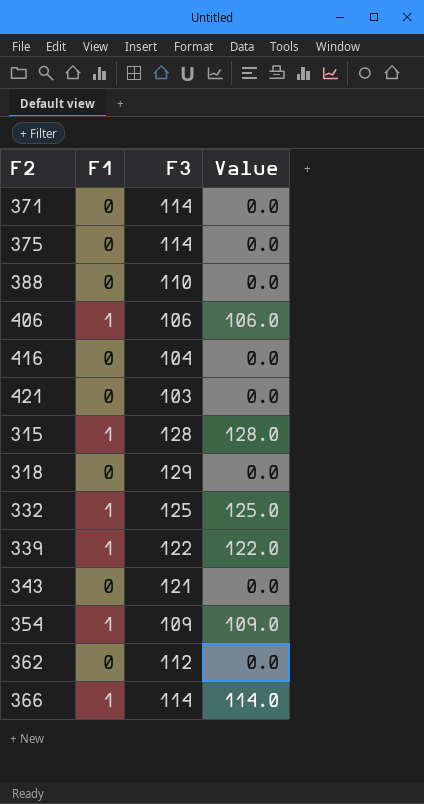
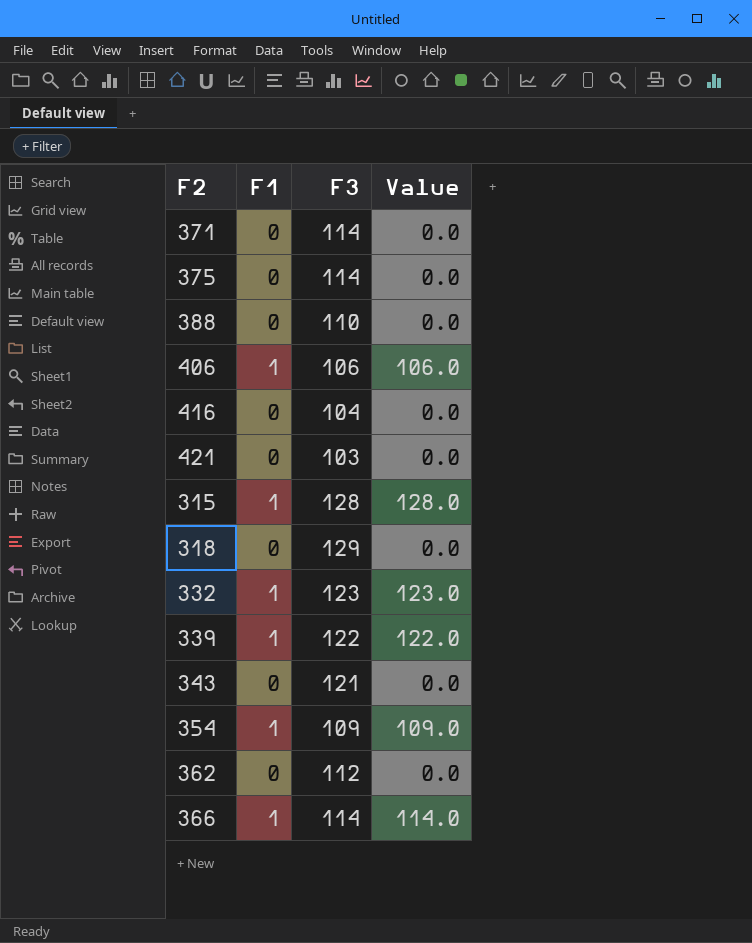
332 | F3: 125 -> 123
332 | Value: 125.0 -> 123.0

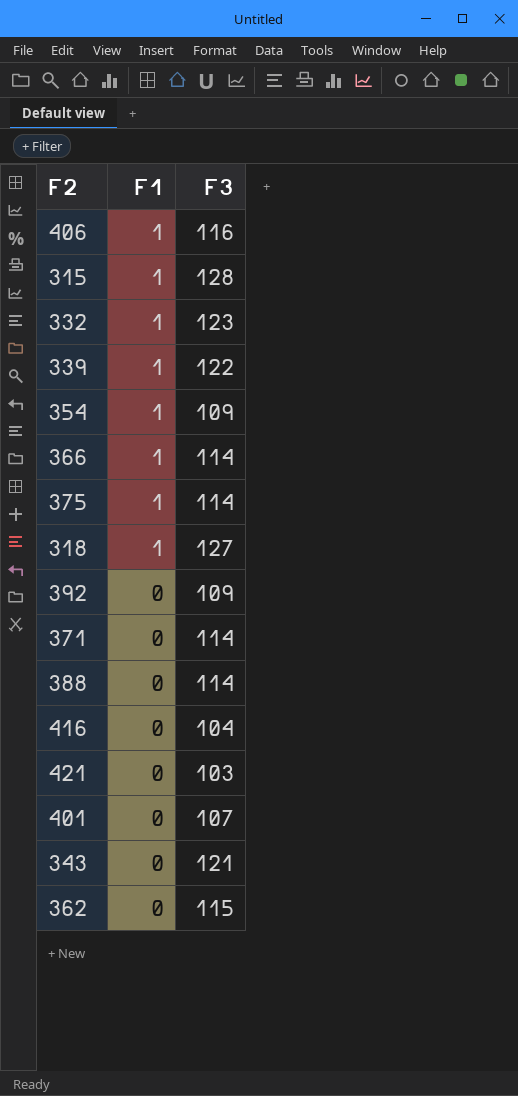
row order: none -> F1 descending
column Value | formula: [F1] * [F3] -> none
406 | F3: 106 -> 116
375 | F1: 0 -> 1
318 | F1: 0 -> 1
318 | F3: 129 -> 127
row 392: none -> 0 | 109
388 | F3: 110 -> 114
row 401: none -> 0 | 107
362 | F3: 112 -> 115

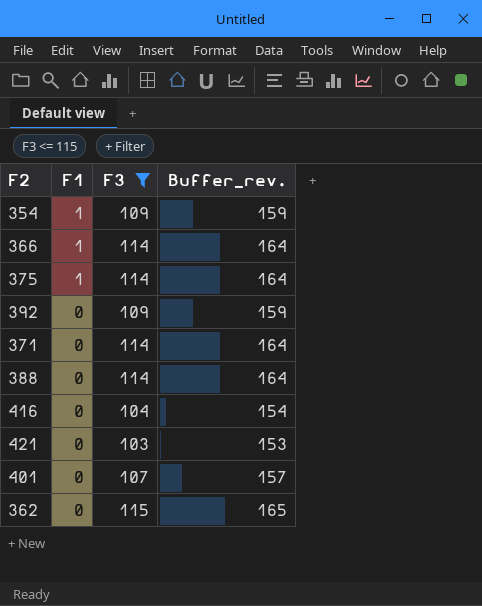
filter: none -> F3 <= 115
column Buffer_rev. | formula: none -> [F3] + 50

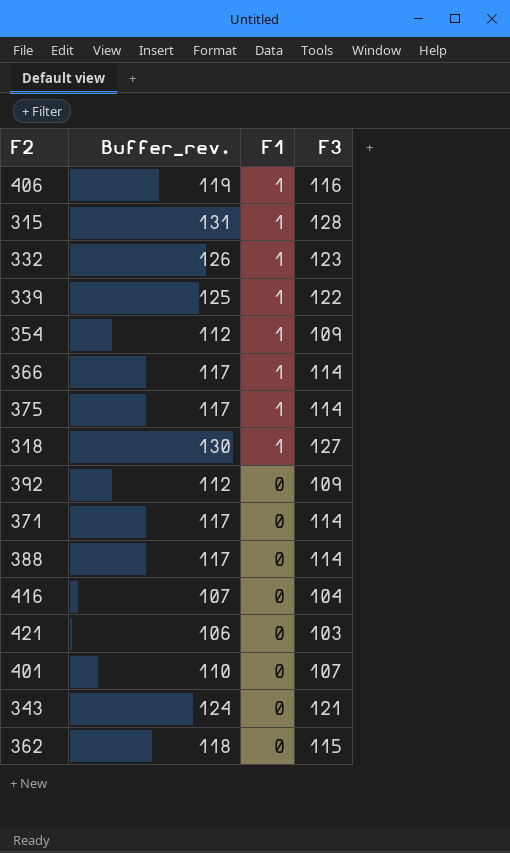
filter: F3 <= 115 -> none
column Buffer_rev. | formula: [F3] + 50 -> [F3] + 3
column Buffer_rev. | position: 4 -> 2

